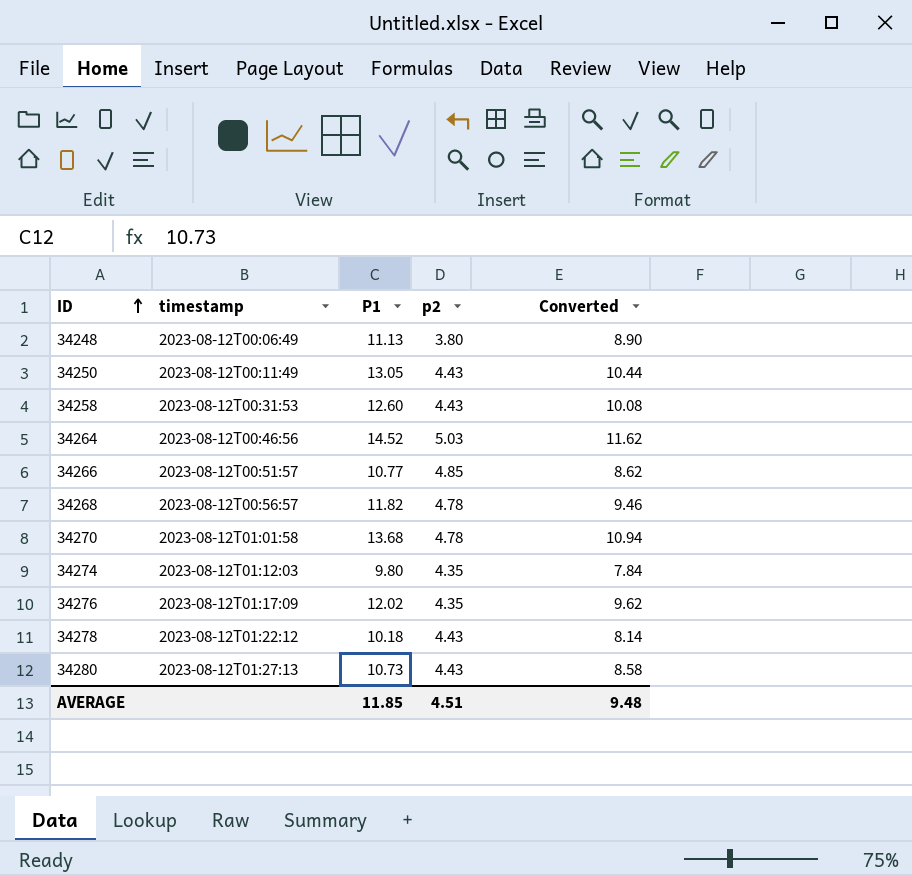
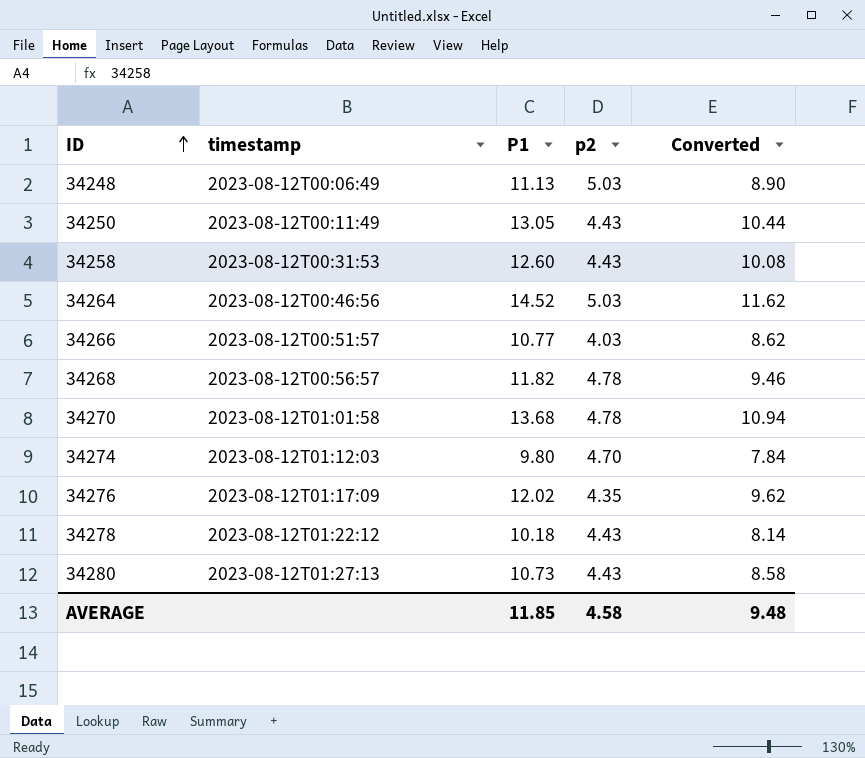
34248 | p2: 3.80 -> 5.03
34266 | p2: 4.85 -> 4.03
34274 | p2: 4.35 -> 4.70
AVERAGE | p2: 4.51 -> 4.58

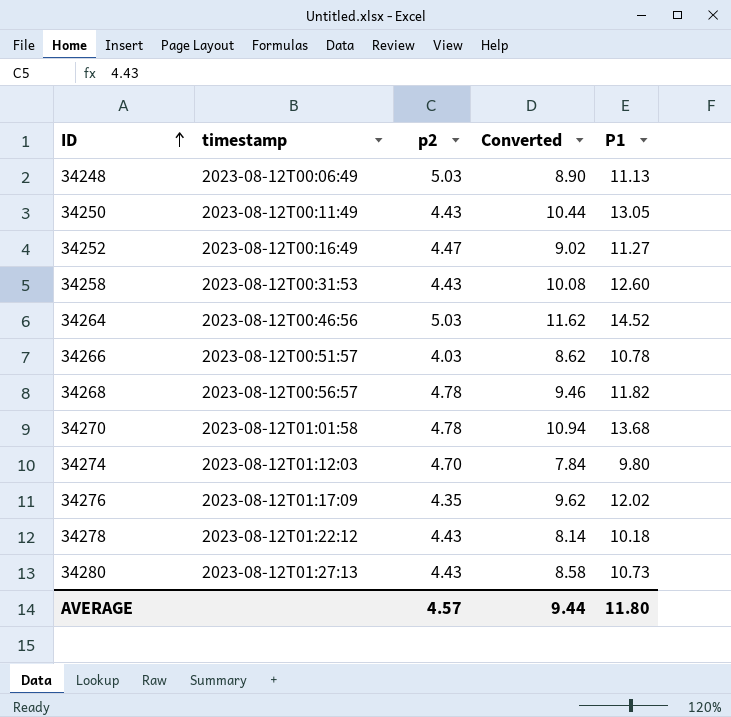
column P1 | position: 3 -> 5
row 34252: none -> 2023-08-12T00:16:49 | 4.47 | 9.02 | 11.27
34266 | P1: 10.77 -> 10.78
AVERAGE | p2: 4.58 -> 4.57
AVERAGE | Converted: 9.48 -> 9.44
AVERAGE | P1: 11.85 -> 11.80

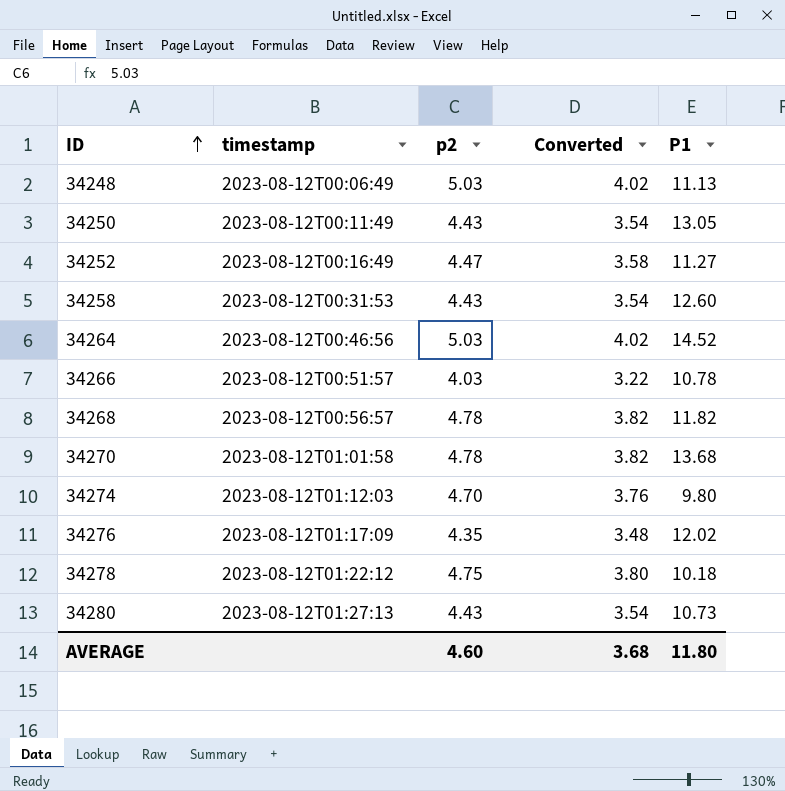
column Converted | formula: [P1] * 0.8 -> [p2] * 0.8
34278 | p2: 4.43 -> 4.75
AVERAGE | p2: 4.57 -> 4.60
AVERAGE | Converted: 9.44 -> 3.68

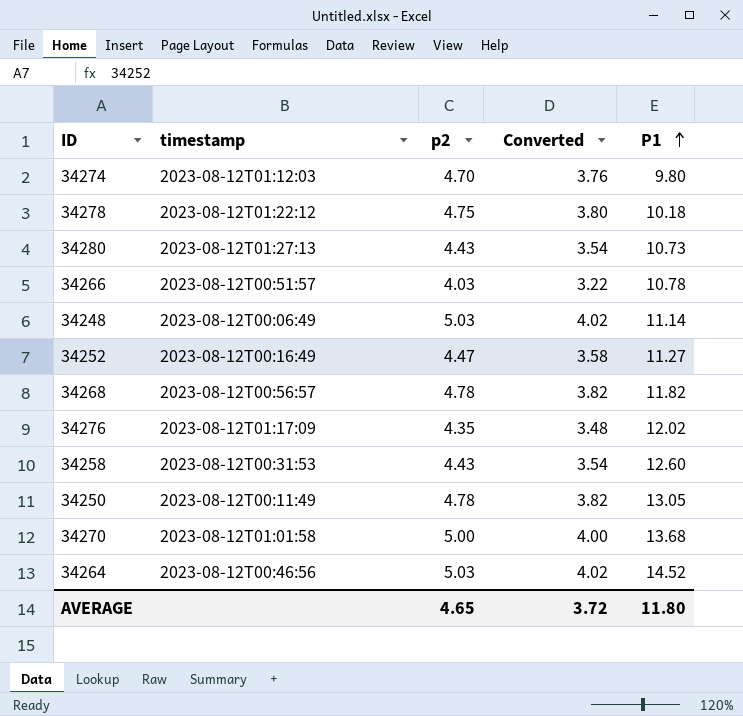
row order: ID ascending -> P1 ascending
34248 | P1: 11.13 -> 11.14
34250 | p2: 4.43 -> 4.78
34250 | Converted: 3.54 -> 3.82
34270 | p2: 4.78 -> 5.00
34270 | Converted: 3.82 -> 4.00
AVERAGE | p2: 4.60 -> 4.65
AVERAGE | Converted: 3.68 -> 3.72

